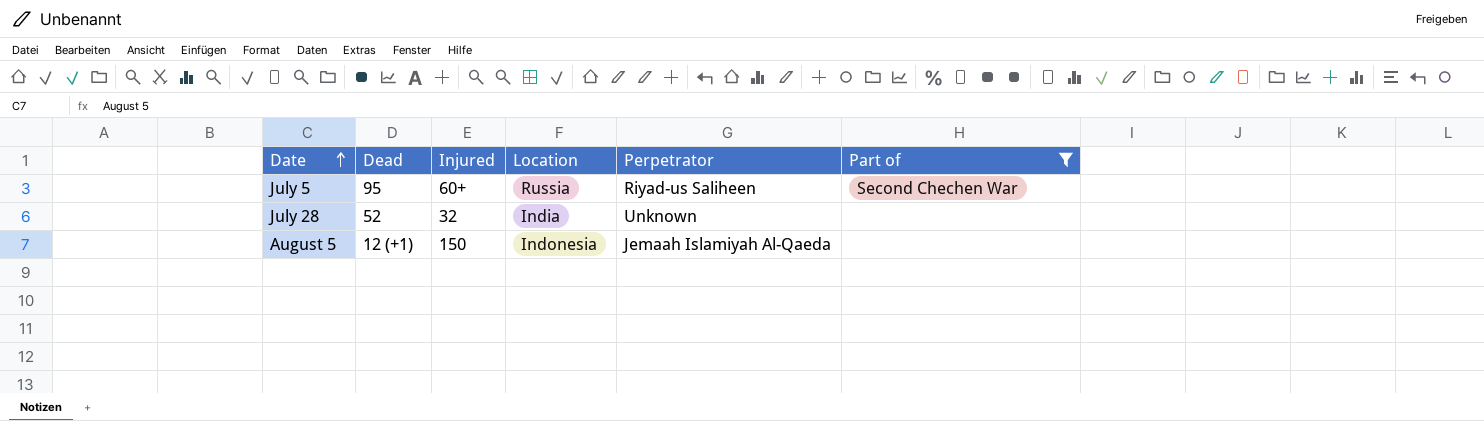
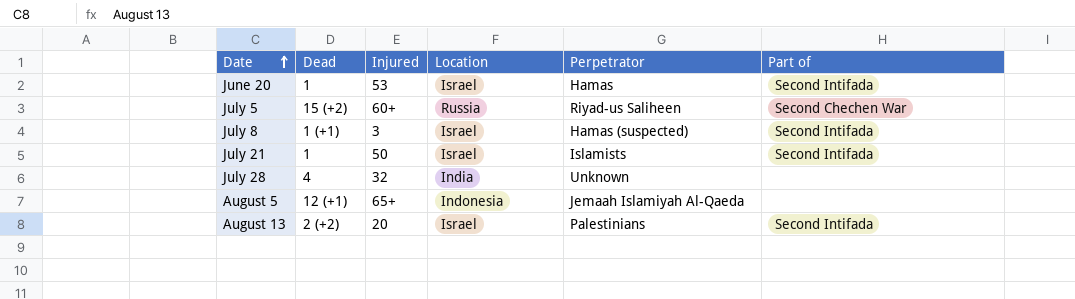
filter: Part of != Second Intifada -> none
July 5 | Dead: 95 -> 15 (+2)
July 28 | Dead: 52 -> 4
August 5 | Injured: 150 -> 65+

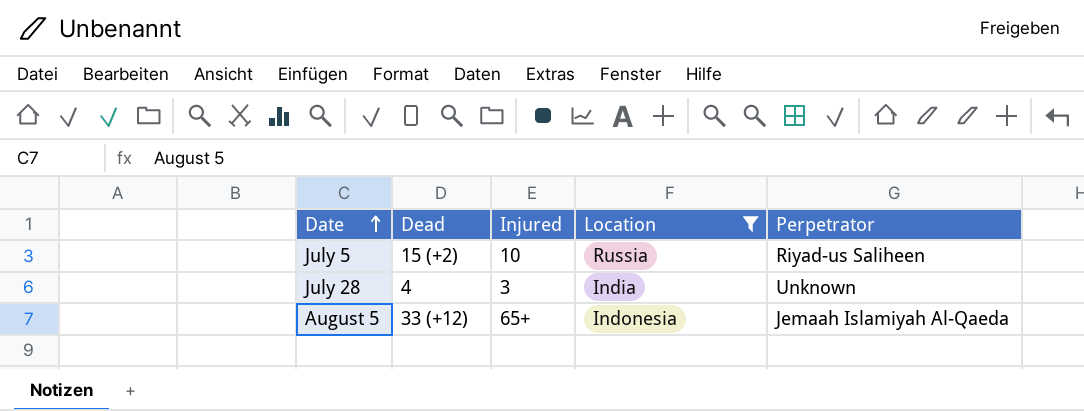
filter: none -> Location != Israel
column Part of | position: 6 -> none
July 5 | Injured: 60+ -> 10
July 28 | Injured: 32 -> 3
August 5 | Dead: 12 (+1) -> 33 (+12)

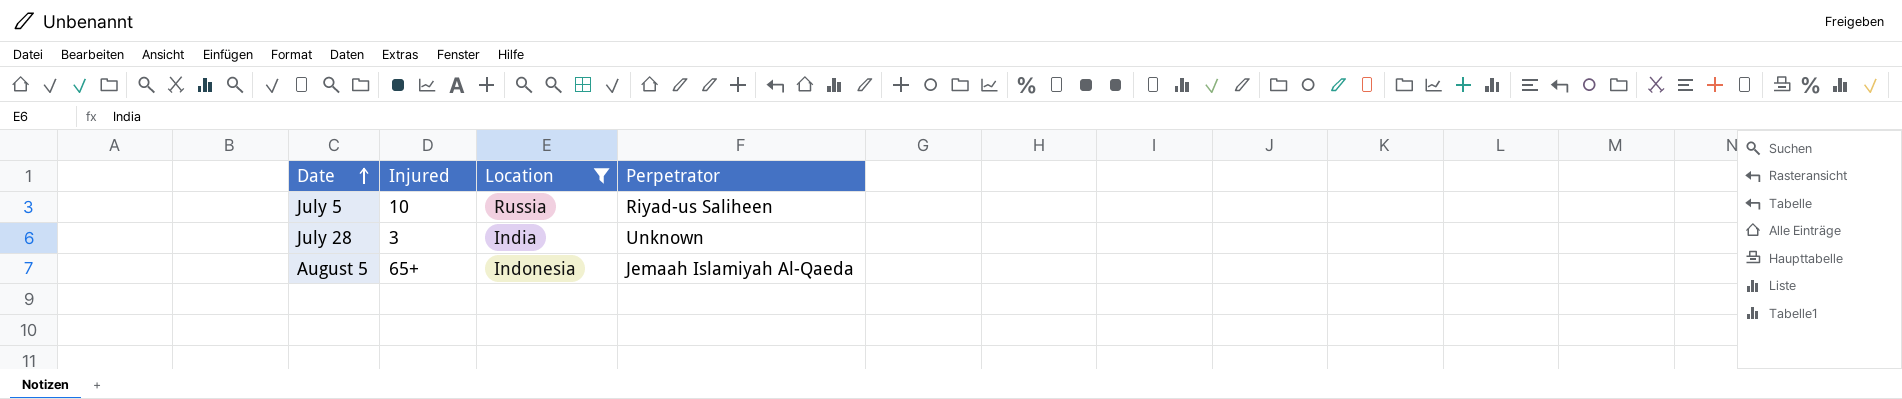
column Dead | position: 2 -> none

